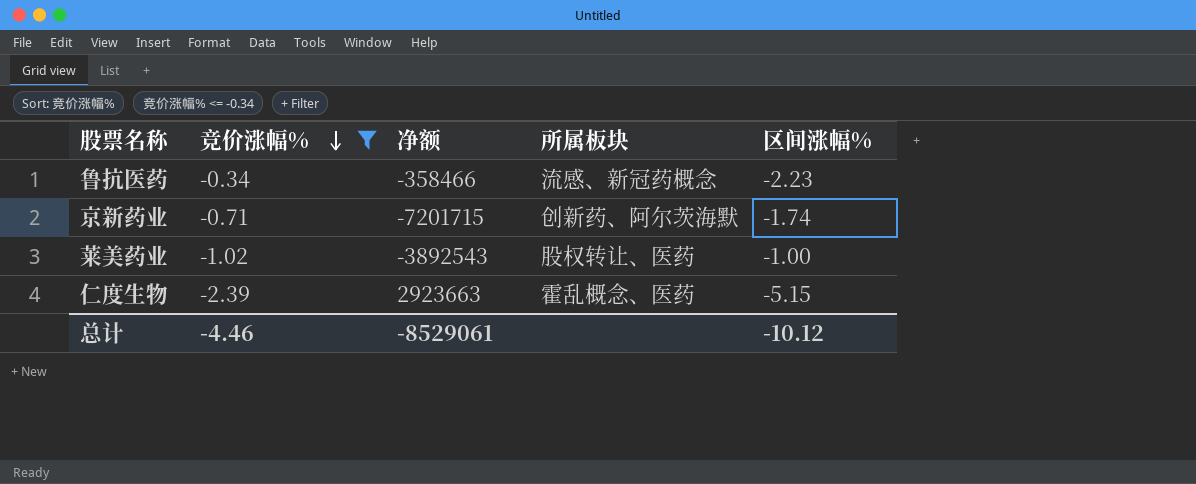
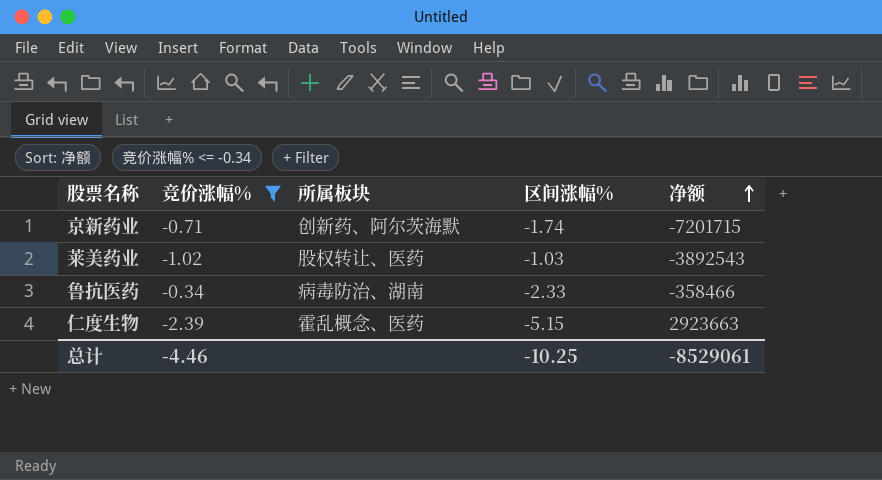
row order: 竞价涨幅% descending -> 净额 ascending
column 净额 | position: 3 -> 5
莱美药业 | 区间涨幅%: -1.00 -> -1.03
鲁抗医药 | 所属板块: 流感、新冠药概念 -> 病毒防治、湖南
鲁抗医药 | 区间涨幅%: -2.23 -> -2.33
总计 | 区间涨幅%: -10.12 -> -10.25

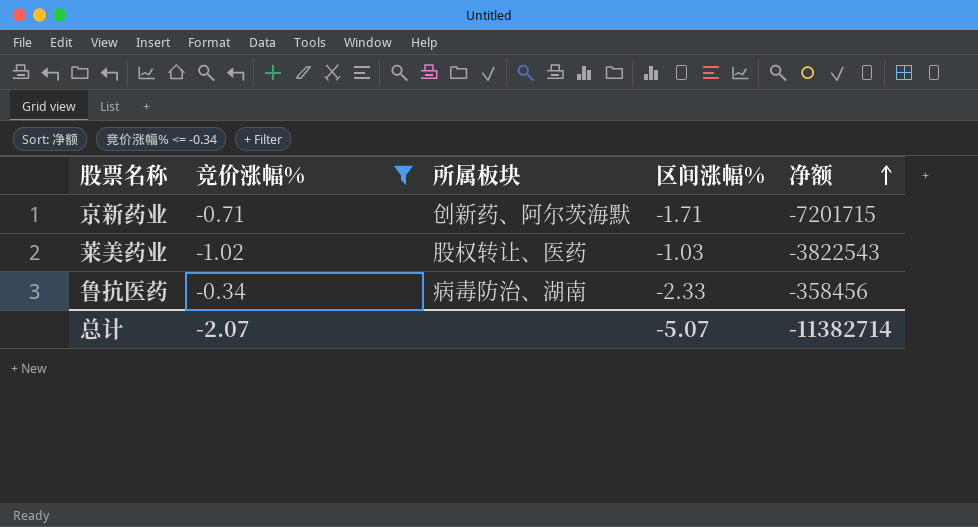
row 仁度生物: -2.39 | 霍乱概念、医药 | -5.15 | 2923663 -> none
京新药业 | 区间涨幅%: -1.74 -> -1.71
莱美药业 | 净额: -3892543 -> -3822543
鲁抗医药 | 净额: -358466 -> -358456
总计 | 竞价涨幅%: -4.46 -> -2.07
总计 | 区间涨幅%: -10.25 -> -5.07
总计 | 净额: -8529061 -> -11382714

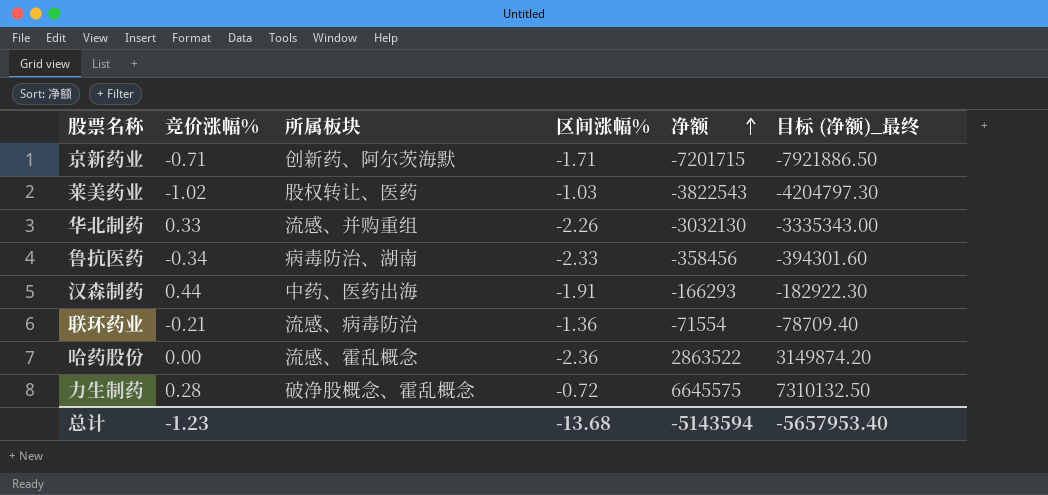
filter: 竞价涨幅% <= -0.34 -> none
column 目标 (净额)_最终 | formula: none -> [净额] * 1.1
总计 | 竞价涨幅%: -2.07 -> -1.23
总计 | 区间涨幅%: -5.07 -> -13.68
总计 | 净额: -11382714 -> -5143594

